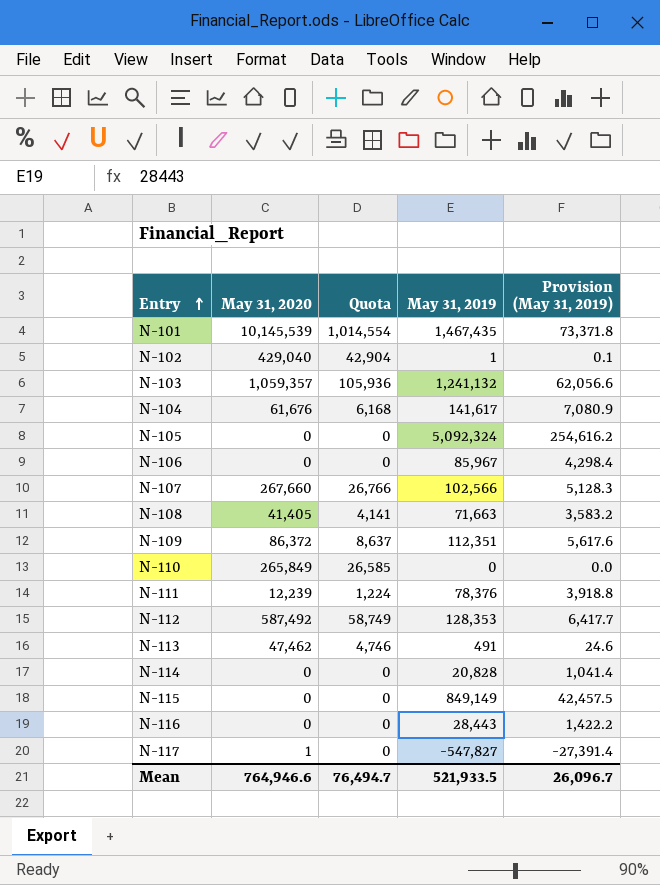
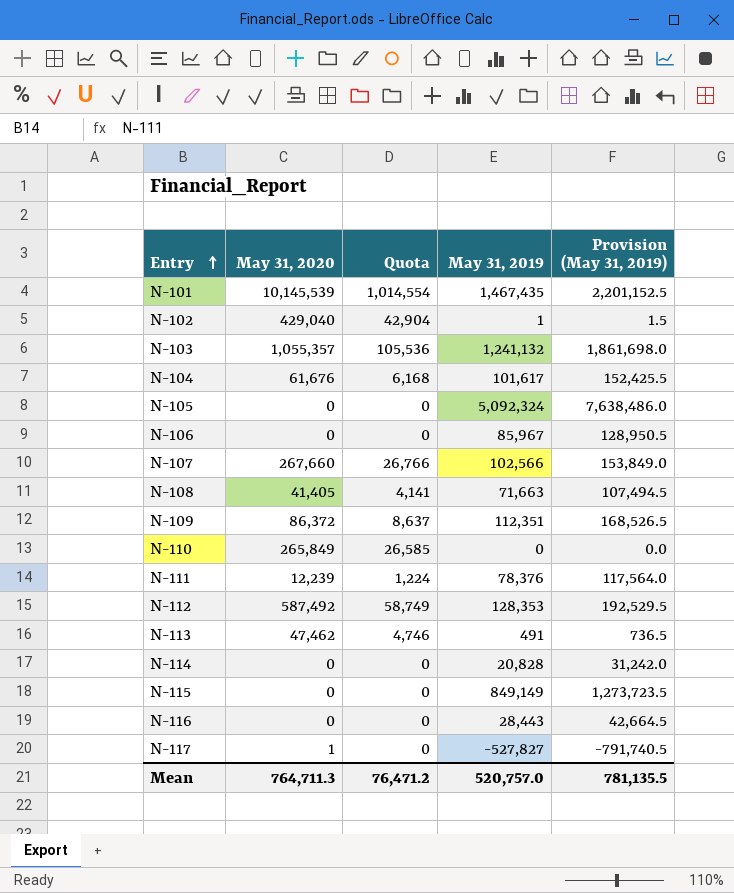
column Provision (May 31, 2019) | formula: [May 31, 2019] * 0.05 -> [May 31, 2019] * 1.5
N-103 | May 31, 2020: 1,059,357 -> 1,055,357
N-103 | Quota: 105,936 -> 105,536
N-104 | May 31, 2019: 141,617 -> 101,617
N-117 | May 31, 2019: -547,827 -> -527,827
Mean | May 31, 2020: 764,946.6 -> 764,711.3
Mean | Quota: 76,494.7 -> 76,471.2
Mean | May 31, 2019: 521,933.5 -> 520,757.0
Mean | Provision (May 31, 2019): 26,096.7 -> 781,135.5

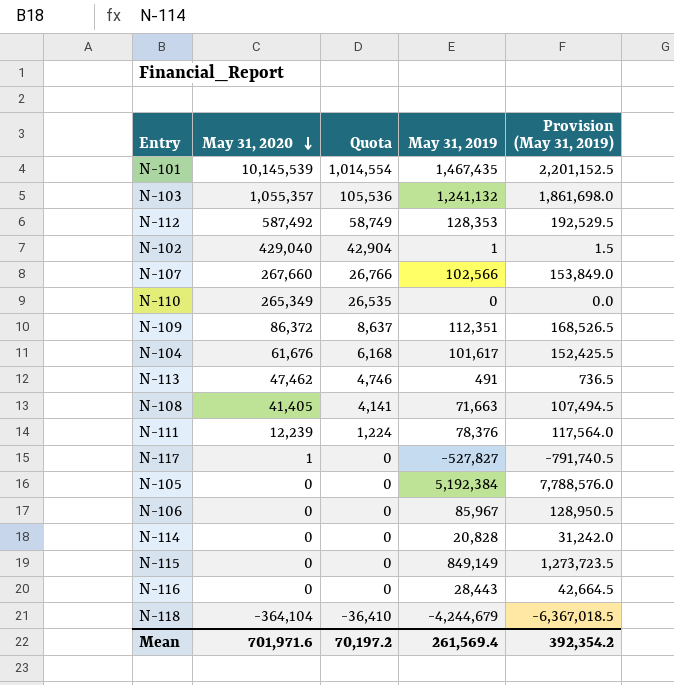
row order: Entry ascending -> May 31, 2020 descending
N-110 | May 31, 2020: 265,849 -> 265,349
N-110 | Quota: 26,585 -> 26,535
N-105 | May 31, 2019: 5,092,324 -> 5,192,384
N-105 | Provision (May 31, 2019): 7,638,486.0 -> 7,788,576.0
row N-118: none -> -364,104 | -36,410 | -4,244,679 | -6,367,018.5
Mean | May 31, 2020: 764,711.3 -> 701,971.6
Mean | Quota: 76,471.2 -> 70,197.2
Mean | May 31, 2019: 520,757.0 -> 261,569.4
Mean | Provision (May 31, 2019): 781,135.5 -> 392,354.2

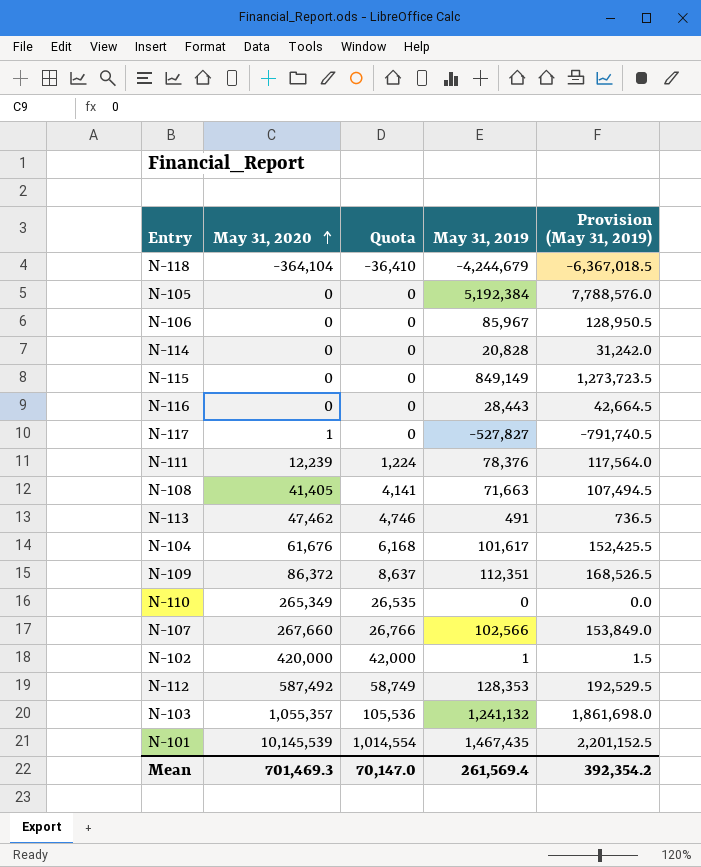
row order: May 31, 2020 descending -> May 31, 2020 ascending
N-102 | May 31, 2020: 429,040 -> 420,000
N-102 | Quota: 42,904 -> 42,000
Mean | May 31, 2020: 701,971.6 -> 701,469.3
Mean | Quota: 70,197.2 -> 70,147.0

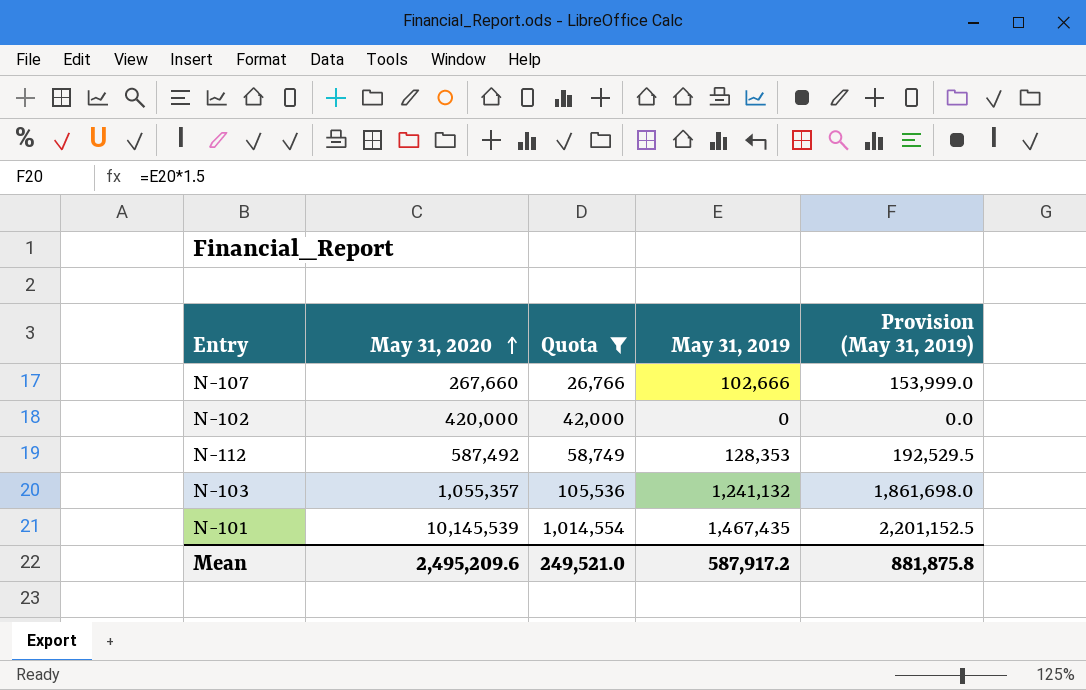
filter: none -> Quota >= 26,766
N-107 | May 31, 2019: 102,566 -> 102,666
N-107 | Provision (May 31, 2019): 153,849.0 -> 153,999.0
N-102 | May 31, 2019: 1 -> 0
N-102 | Provision (May 31, 2019): 1.5 -> 0.0
Mean | May 31, 2020: 701,469.3 -> 2,495,209.6
Mean | Quota: 70,147.0 -> 249,521.0
Mean | May 31, 2019: 261,569.4 -> 587,917.2
Mean | Provision (May 31, 2019): 392,354.2 -> 881,875.8

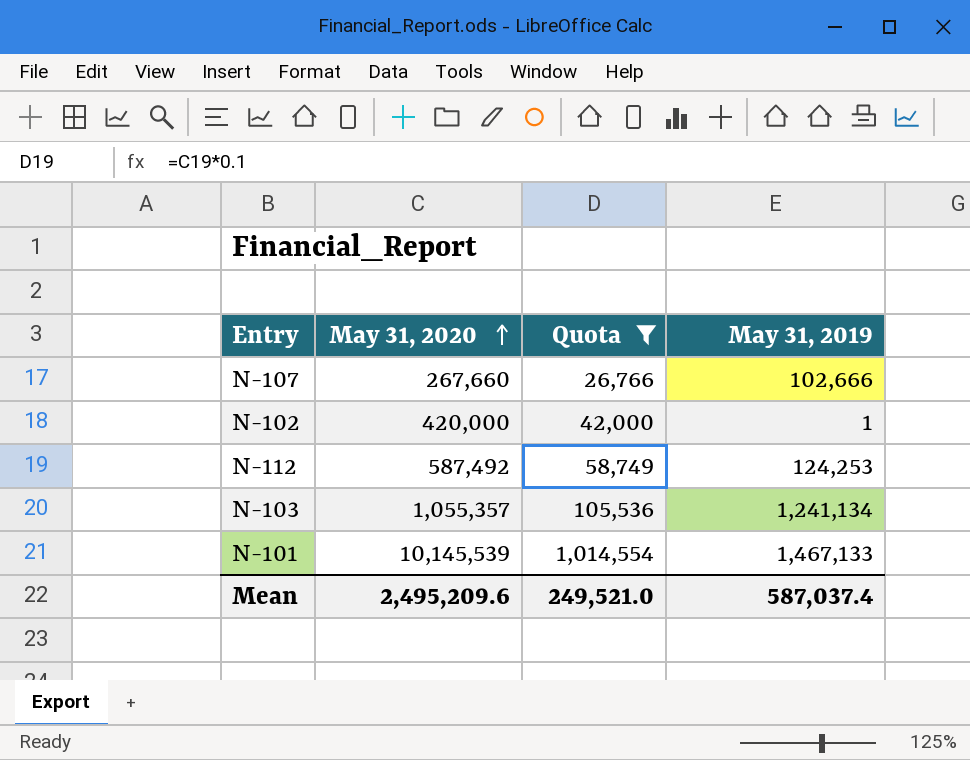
column Provision (May 31, 2019) | formula: [May 31, 2019] * 1.5 -> none
N-102 | May 31, 2019: 0 -> 1
N-112 | May 31, 2019: 128,353 -> 124,253
N-103 | May 31, 2019: 1,241,132 -> 1,241,134
N-101 | May 31, 2019: 1,467,435 -> 1,467,133
Mean | May 31, 2019: 587,917.2 -> 587,037.4

